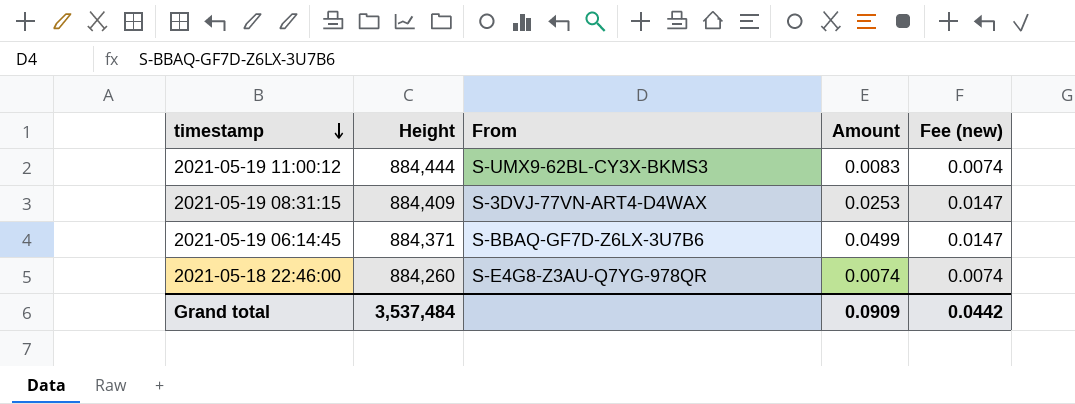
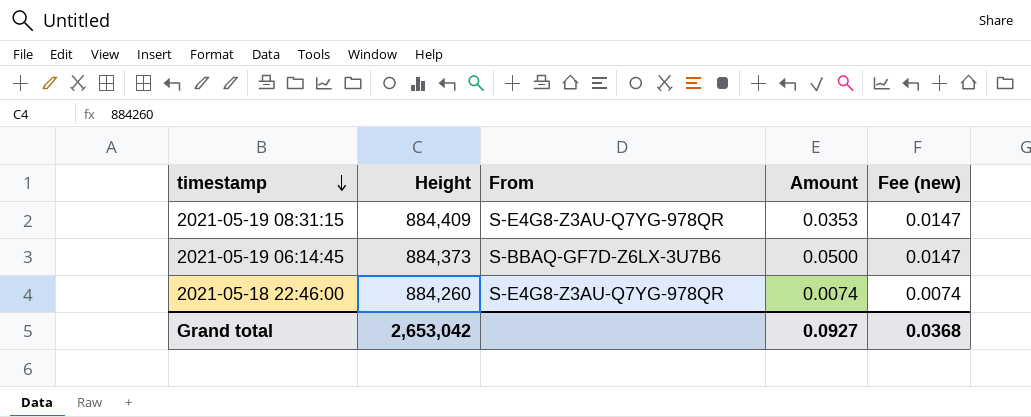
row 2021-05-19 11:00:12: 884,444 | S-UMX9-62BL-CY3X-BKMS3 | 0.0083 | 0.0074 -> none
2021-05-19 08:31:15 | From: S-3DVJ-77VN-ART4-D4WAX -> S-E4G8-Z3AU-Q7YG-978QR
2021-05-19 08:31:15 | Amount: 0.0253 -> 0.0353
2021-05-19 06:14:45 | Height: 884,371 -> 884,373
2021-05-19 06:14:45 | Amount: 0.0499 -> 0.0500
Grand total | Height: 3,537,484 -> 2,653,042
Grand total | Amount: 0.0909 -> 0.0927
Grand total | Fee (new): 0.0442 -> 0.0368

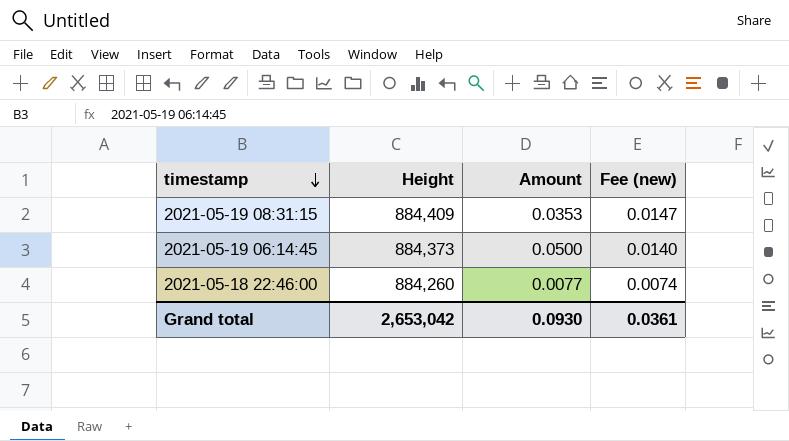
column From | position: 3 -> none
2021-05-19 06:14:45 | Fee (new): 0.0147 -> 0.0140
2021-05-18 22:46:00 | Amount: 0.0074 -> 0.0077
Grand total | Amount: 0.0927 -> 0.0930
Grand total | Fee (new): 0.0368 -> 0.0361

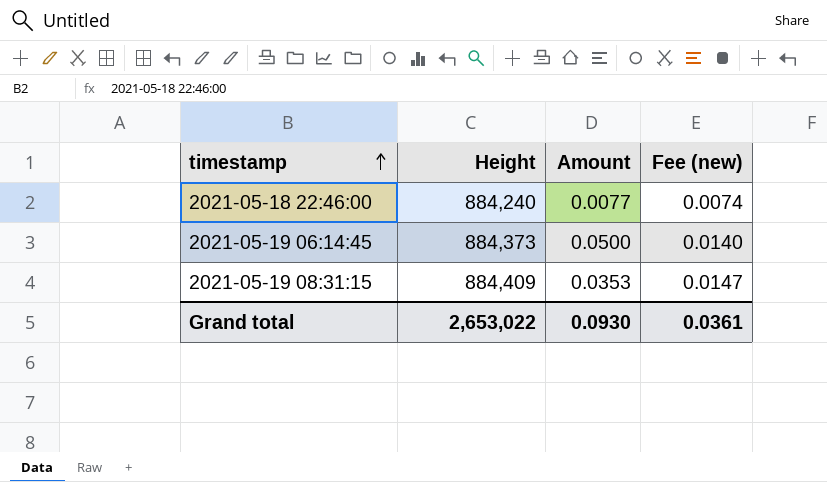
row order: timestamp descending -> timestamp ascending
2021-05-18 22:46:00 | Height: 884,260 -> 884,240
Grand total | Height: 2,653,042 -> 2,653,022

